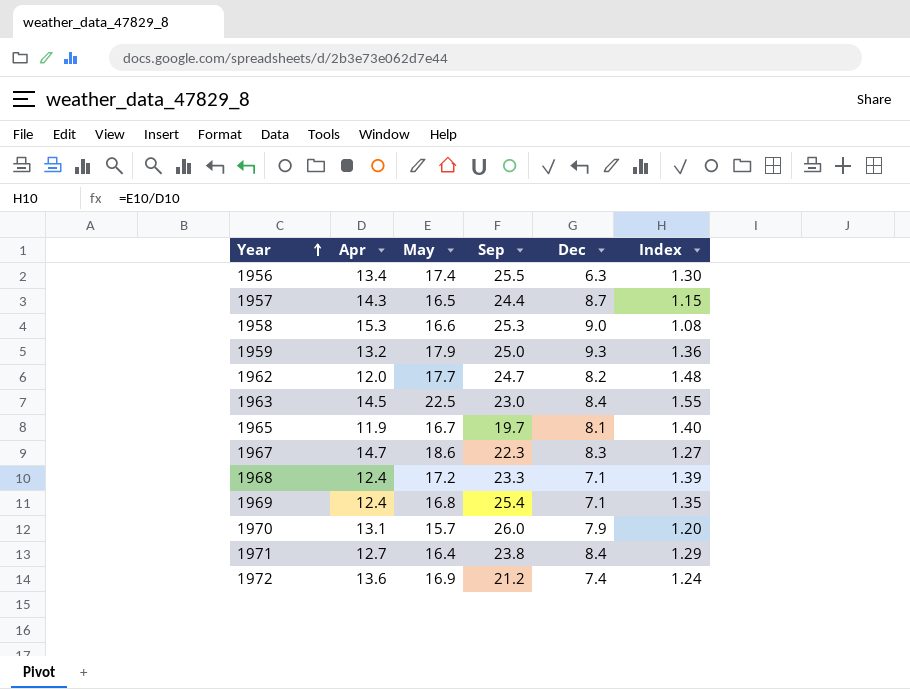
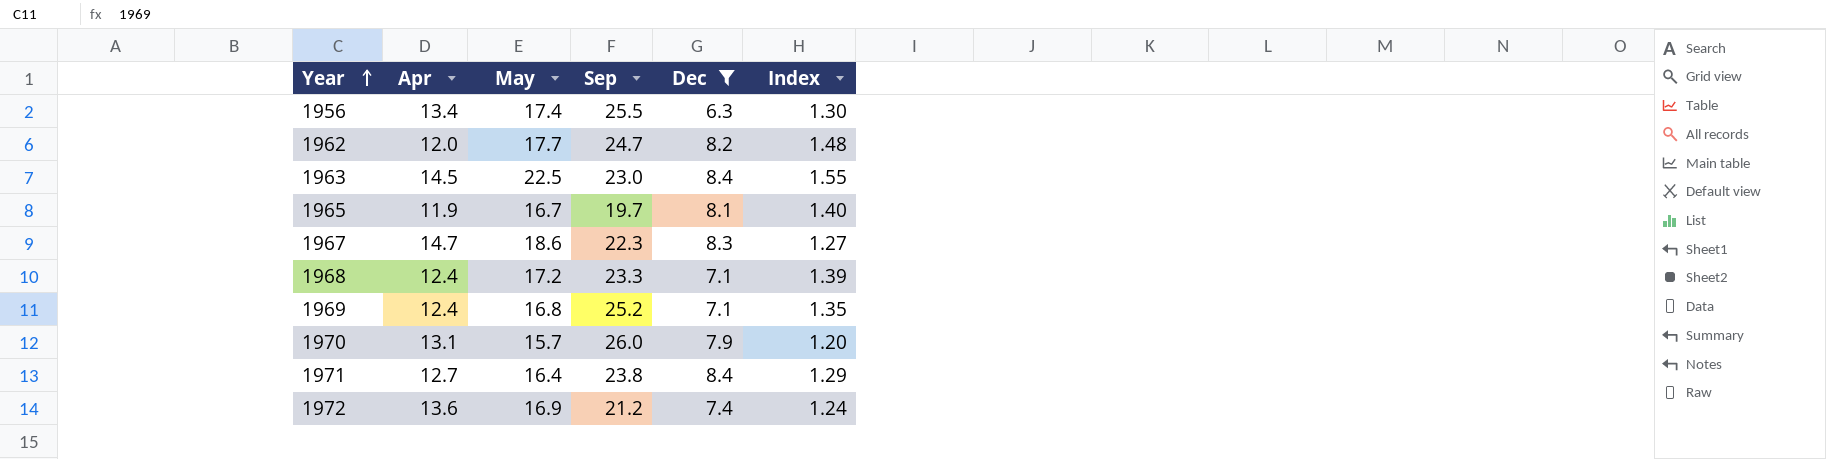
filter: none -> Dec <= 8.4
1969 | Sep: 25.4 -> 25.2

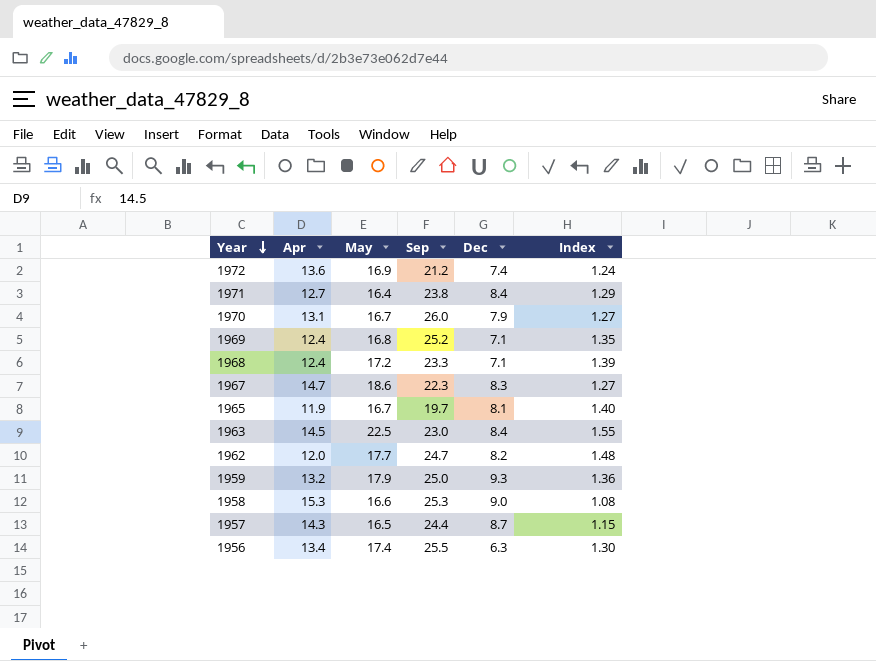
filter: Dec <= 8.4 -> none
row order: Year ascending -> Year descending
1970 | May: 15.7 -> 16.7
1970 | Index: 1.20 -> 1.27

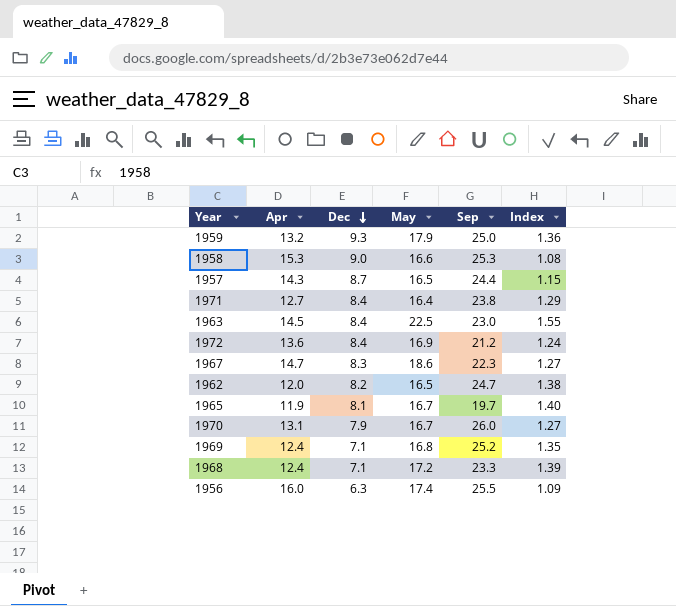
row order: Year descending -> Dec descending
column Dec | position: 5 -> 3
1972 | Dec: 7.4 -> 8.4
1962 | May: 17.7 -> 16.5
1962 | Index: 1.48 -> 1.38
1956 | Apr: 13.4 -> 16.0
1956 | Index: 1.30 -> 1.09

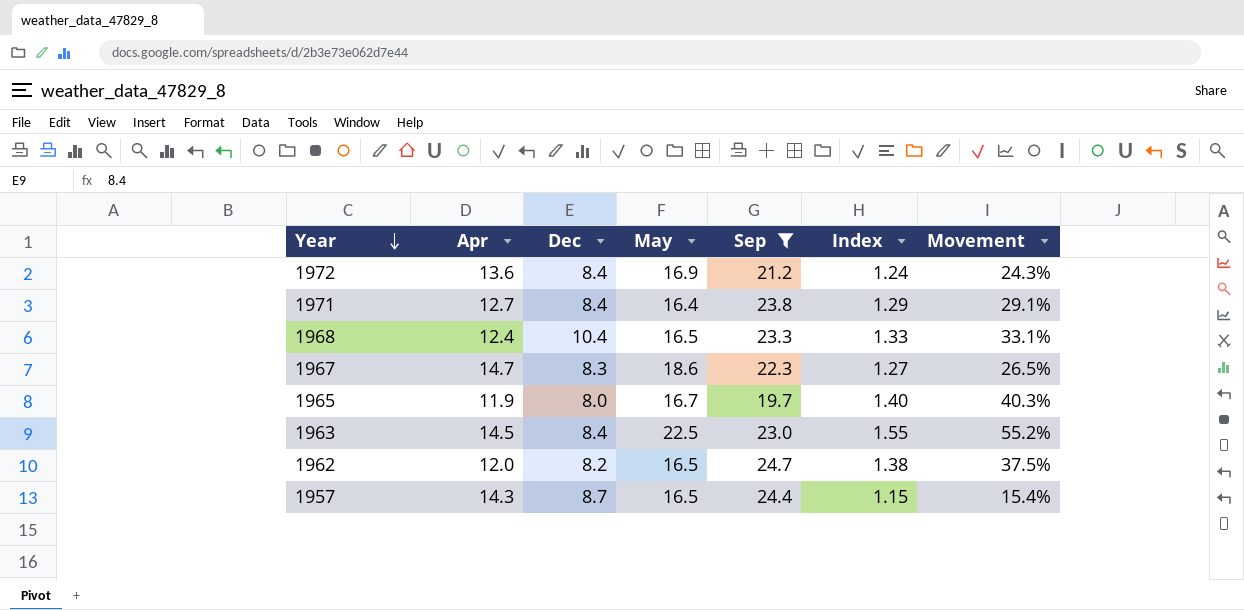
filter: none -> Sep <= 24.7
row order: Dec descending -> Year descending
column Movement | formula: none -> ([May] - [Apr]) / [Apr]
1968 | Dec: 7.1 -> 10.4
1968 | May: 17.2 -> 16.5
1968 | Index: 1.39 -> 1.33
1965 | Dec: 8.1 -> 8.0

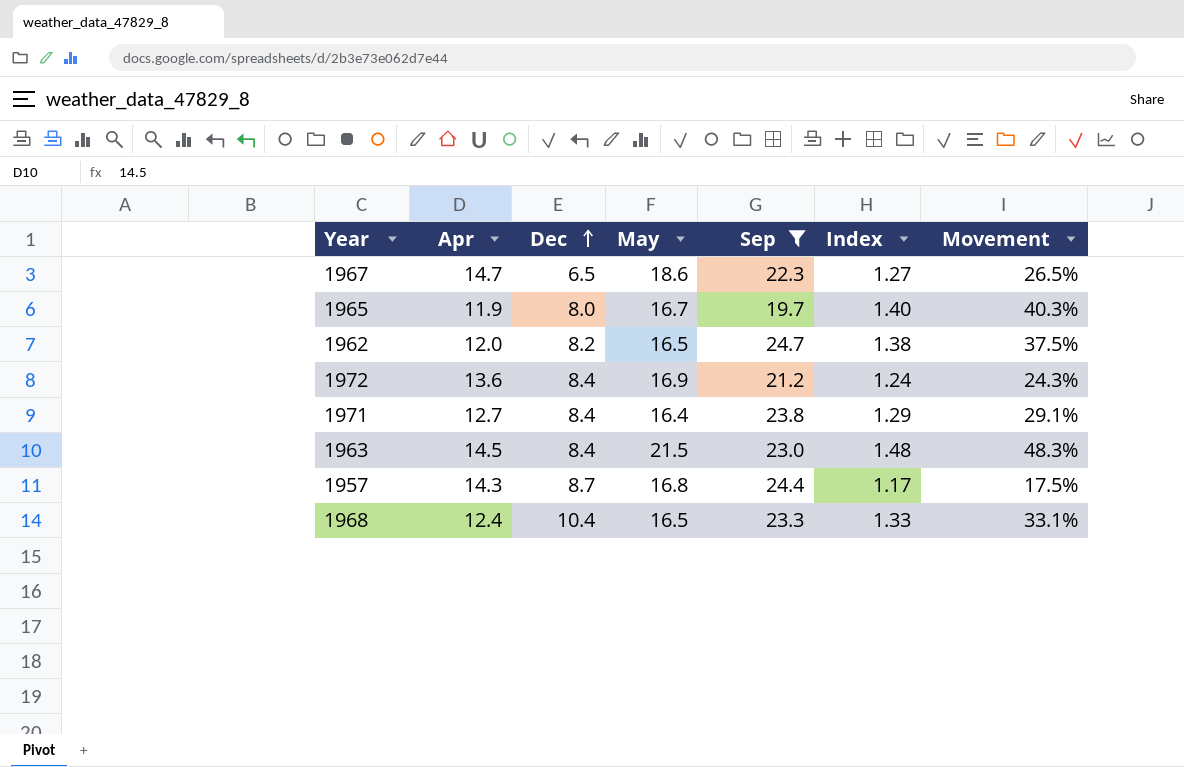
row order: Year descending -> Dec ascending
1967 | Dec: 8.3 -> 6.5
1963 | May: 22.5 -> 21.5
1963 | Index: 1.55 -> 1.48
1963 | Movement: 55.2% -> 48.3%
1957 | May: 16.5 -> 16.8
1957 | Index: 1.15 -> 1.17
1957 | Movement: 15.4% -> 17.5%

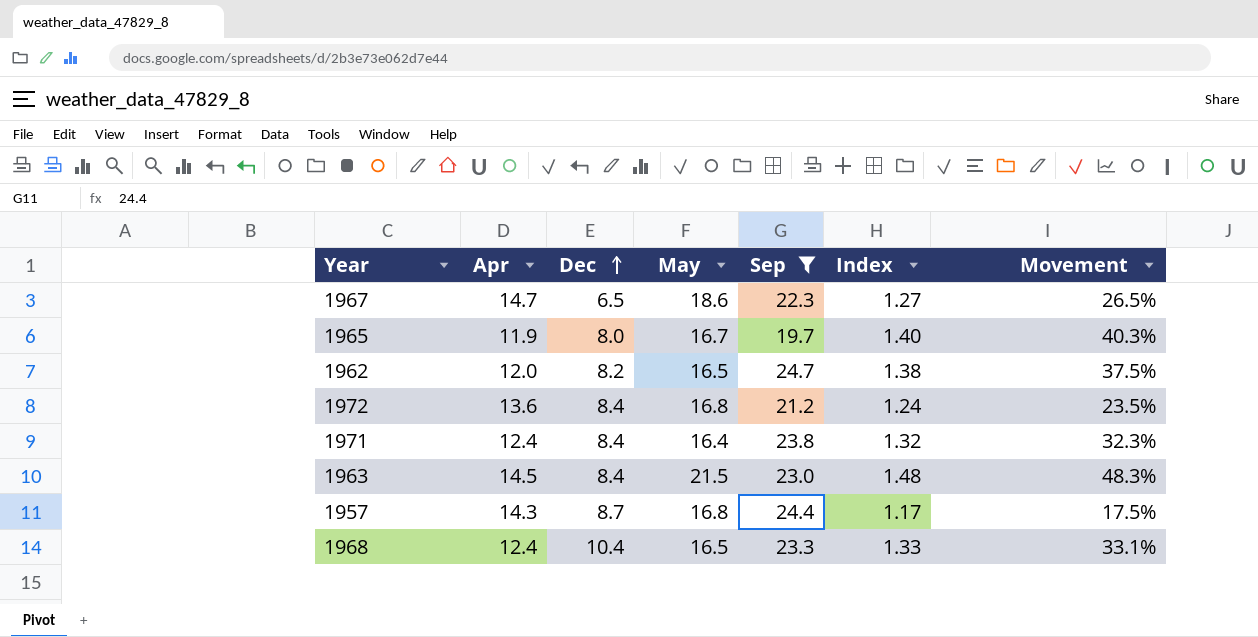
1972 | May: 16.9 -> 16.8
1972 | Movement: 24.3% -> 23.5%
1971 | Apr: 12.7 -> 12.4
1971 | Index: 1.29 -> 1.32
1971 | Movement: 29.1% -> 32.3%

